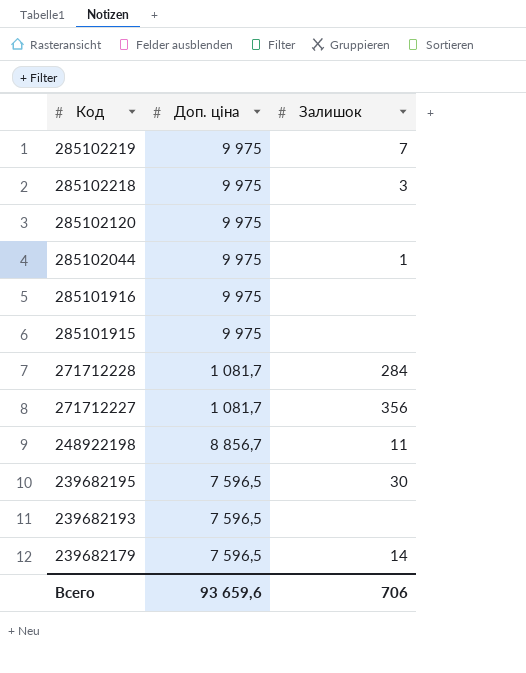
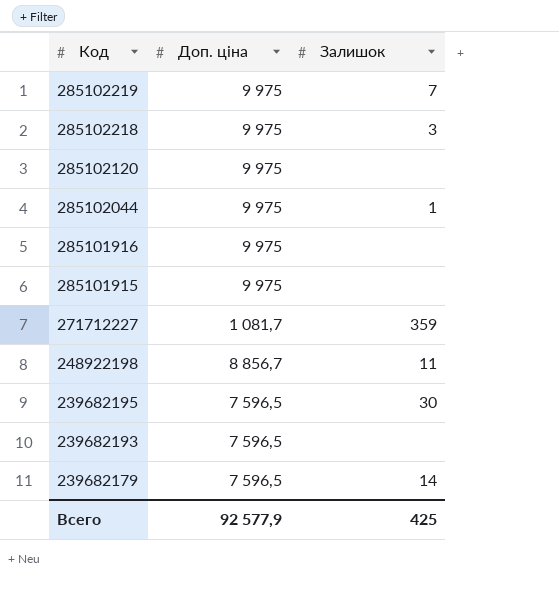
row 271712228: 1 081,7 | 284 -> none
271712227 | Залишок: 356 -> 359
Всего | Доп. ціна: 93 659,6 -> 92 577,9
Всего | Залишок: 706 -> 425

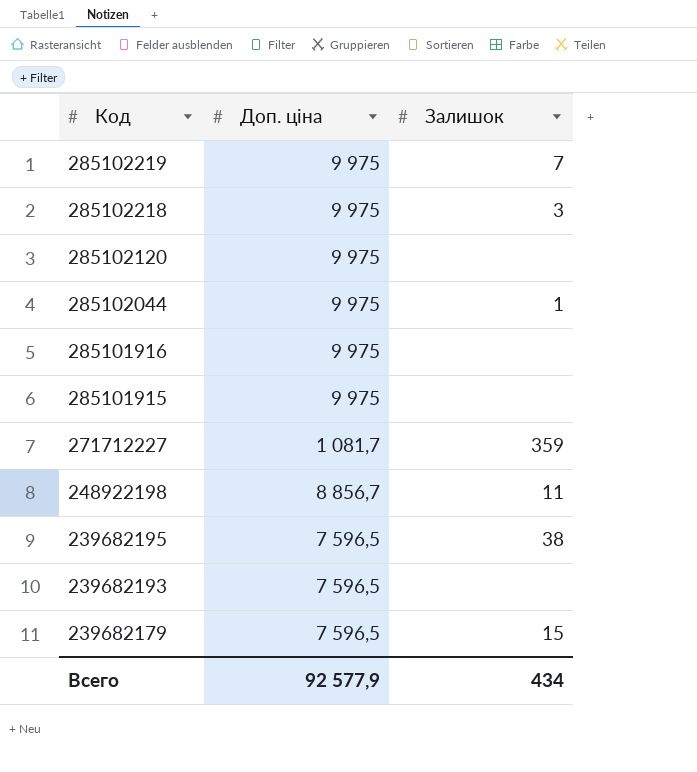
239682195 | Залишок: 30 -> 38
239682179 | Залишок: 14 -> 15
Всего | Залишок: 425 -> 434

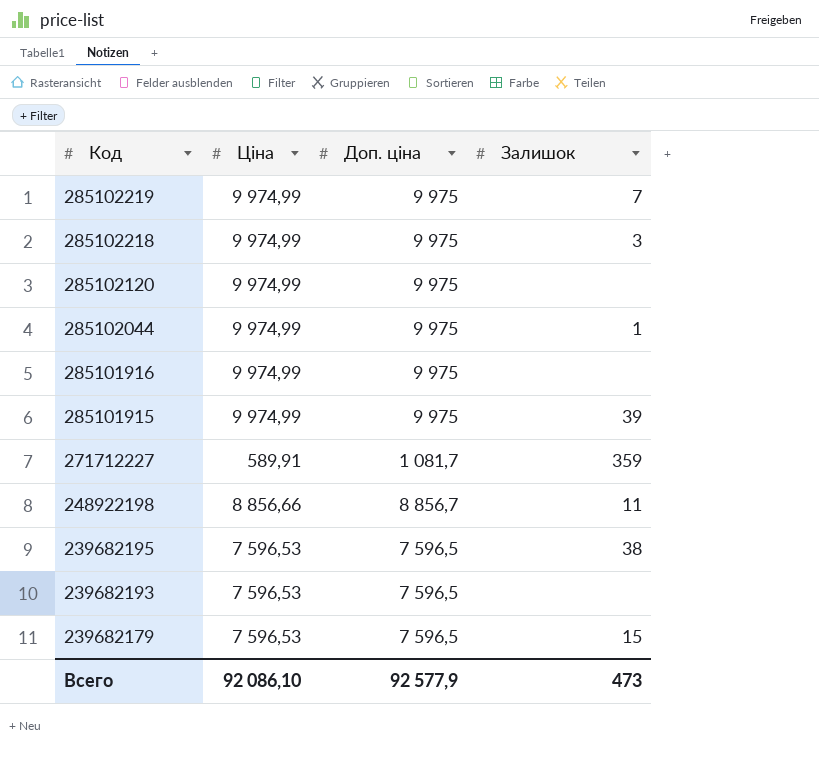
column Ціна | position: none -> 2
285101915 | Залишок: none -> 39
Всего | Залишок: 434 -> 473

